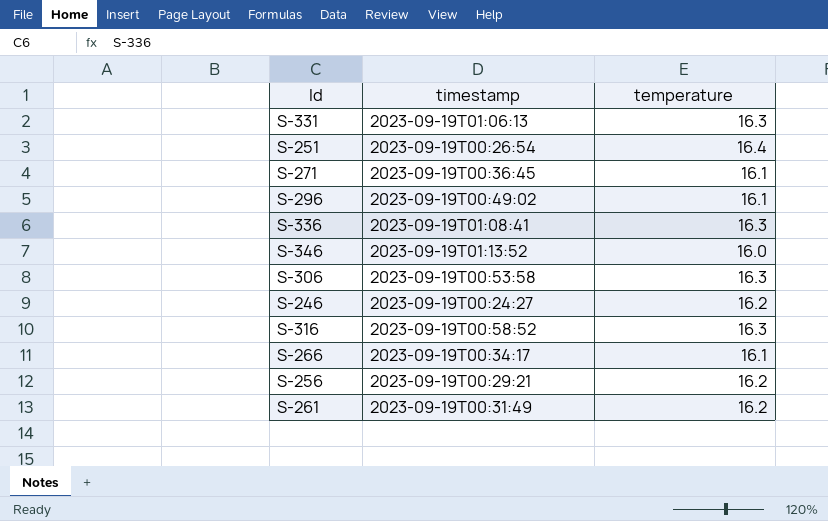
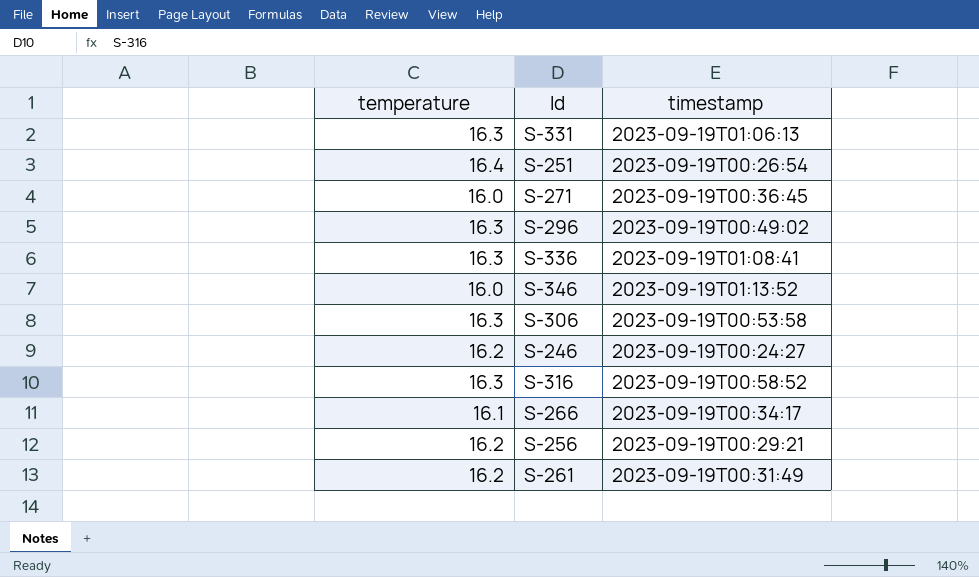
column temperature | position: 3 -> 1
S-271 | temperature: 16.1 -> 16.0
S-296 | temperature: 16.1 -> 16.3

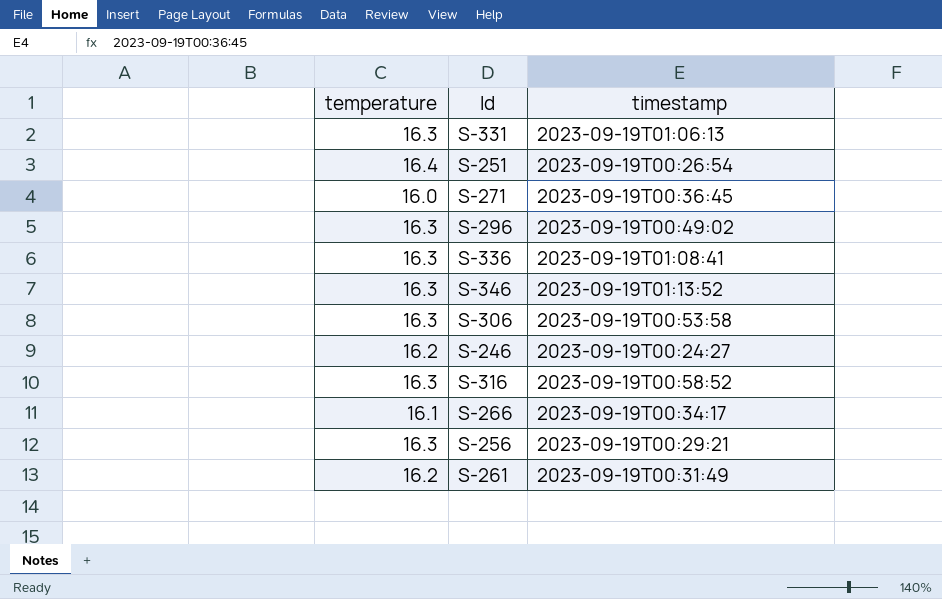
S-346 | temperature: 16.0 -> 16.3
S-256 | temperature: 16.2 -> 16.3

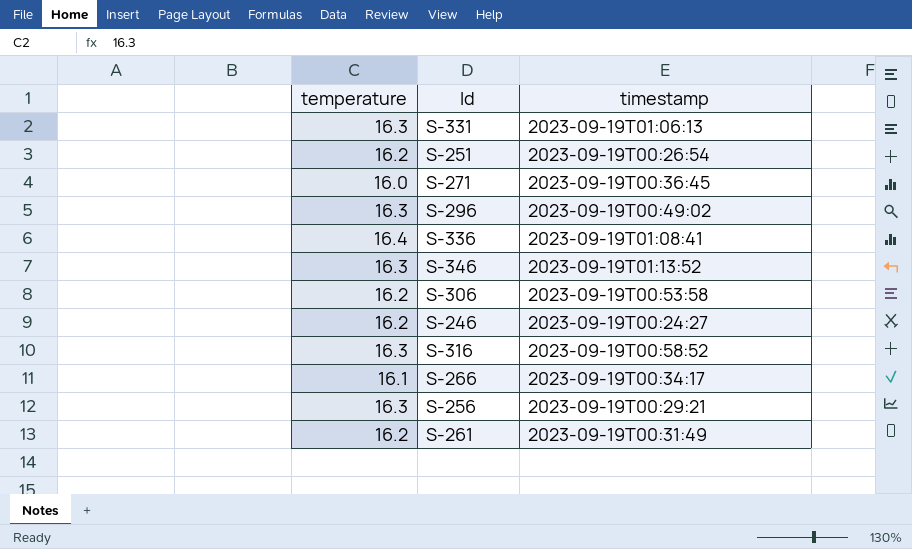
S-251 | temperature: 16.4 -> 16.2
S-336 | temperature: 16.3 -> 16.4
S-306 | temperature: 16.3 -> 16.2

